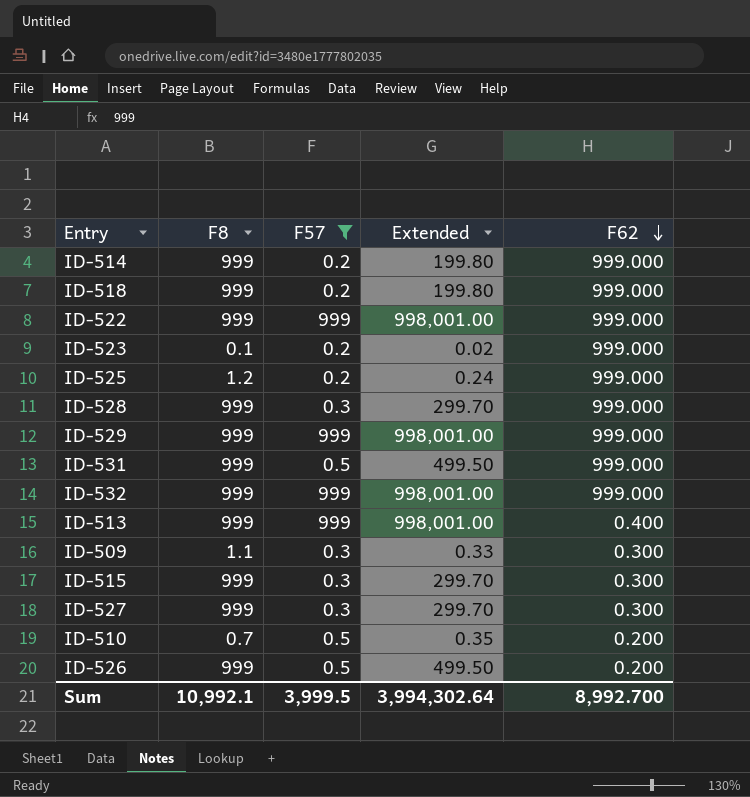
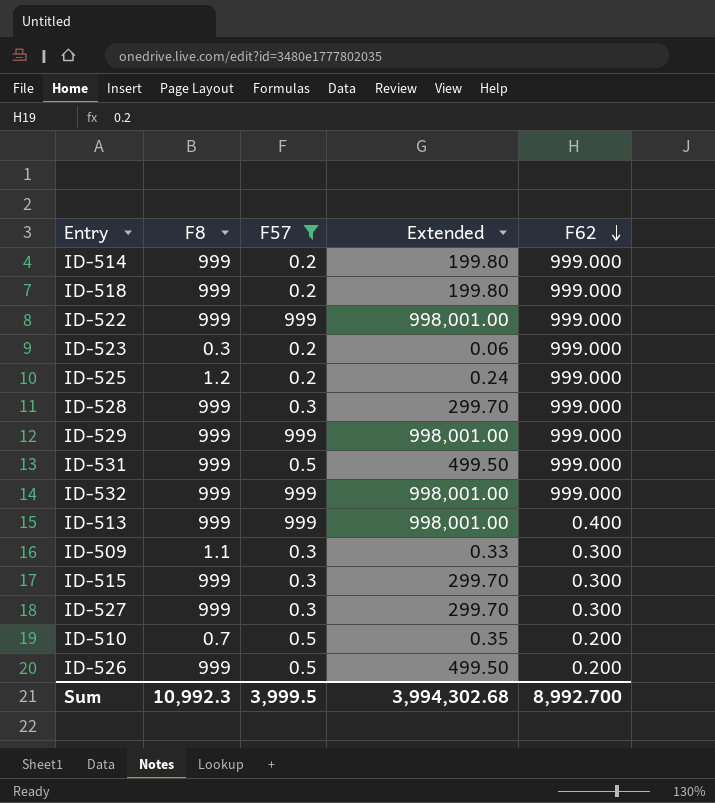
ID-523 | F8: 0.1 -> 0.3
ID-523 | Extended: 0.02 -> 0.06
Sum | F8: 10,992.1 -> 10,992.3
Sum | Extended: 3,994,302.64 -> 3,994,302.68

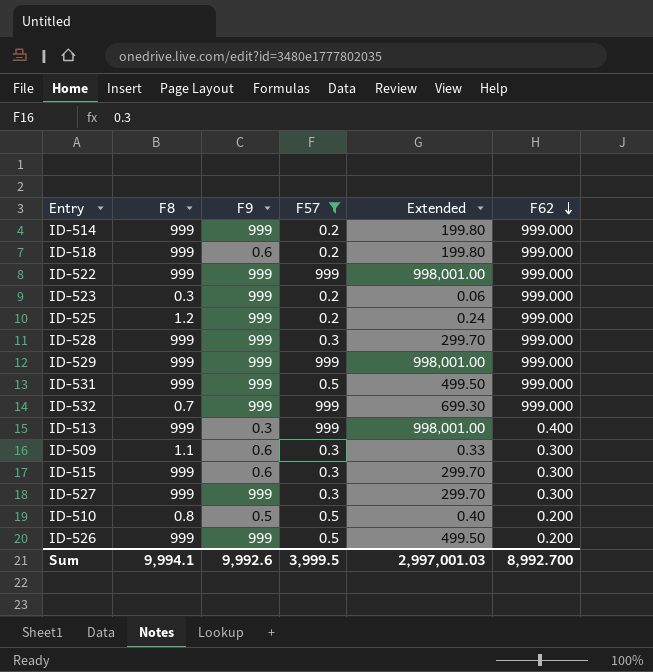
column F9 | position: none -> 3
ID-532 | F8: 999 -> 0.7
ID-532 | Extended: 998,001.00 -> 699.30
ID-510 | F8: 0.7 -> 0.8
ID-510 | Extended: 0.35 -> 0.40
Sum | F8: 10,992.3 -> 9,994.1
Sum | Extended: 3,994,302.68 -> 2,997,001.03

